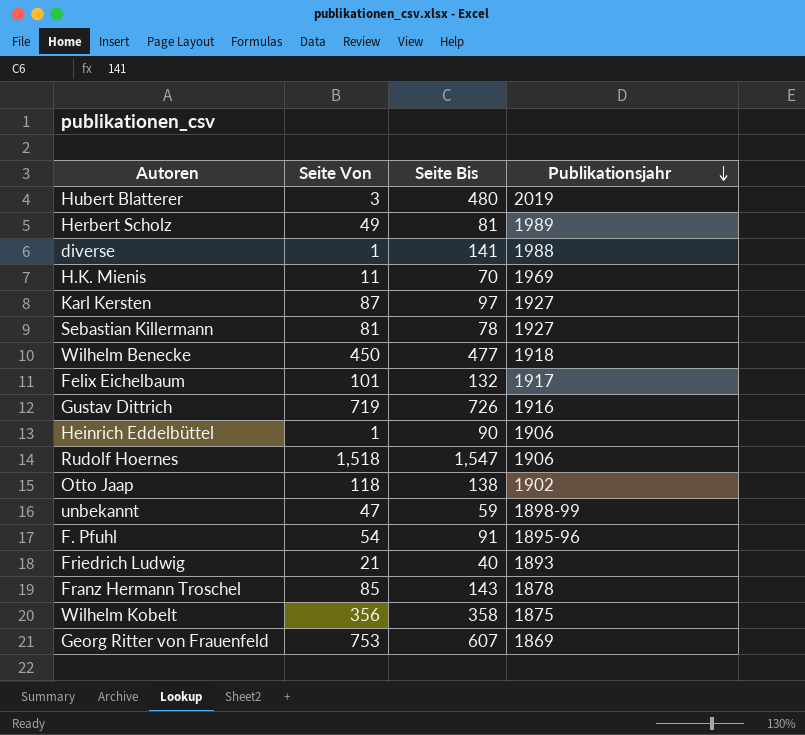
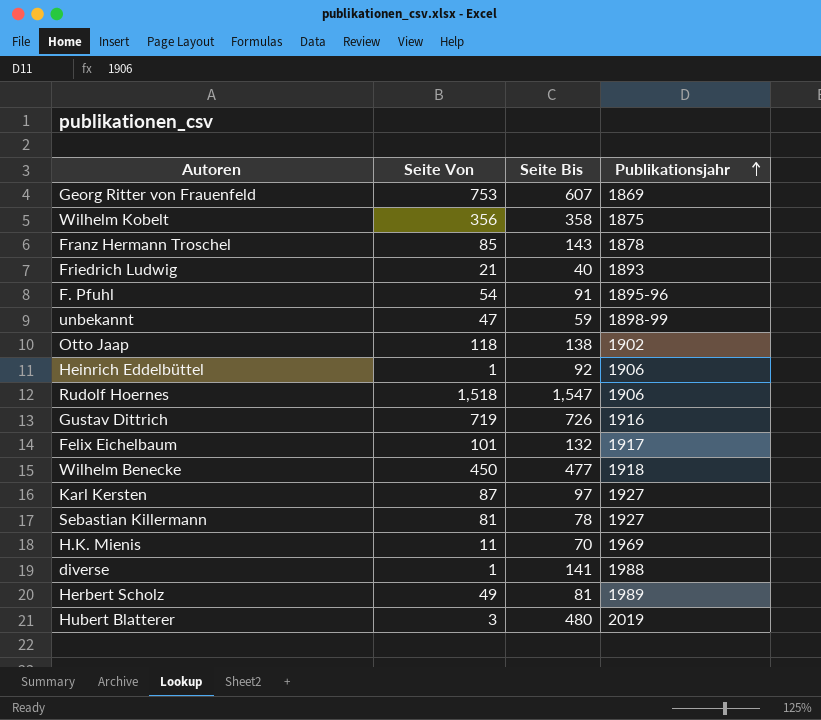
row order: Publikationsjahr descending -> Publikationsjahr ascending
Heinrich Eddelbüttel | Seite Bis: 90 -> 92

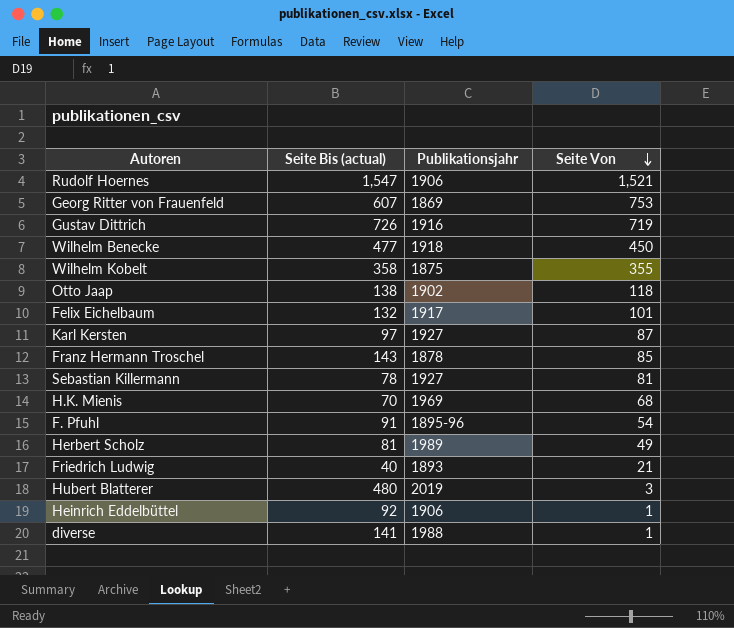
row order: Publikationsjahr ascending -> Seite Von descending
column name: Seite Bis -> Seite Bis (actual)
column Seite Von | position: 2 -> 4
row unbekannt: 47 | 59 | 1898-99 -> none
Rudolf Hoernes | Seite Von: 1,518 -> 1,521
Wilhelm Kobelt | Seite Von: 356 -> 355
H.K. Mienis | Seite Von: 11 -> 68

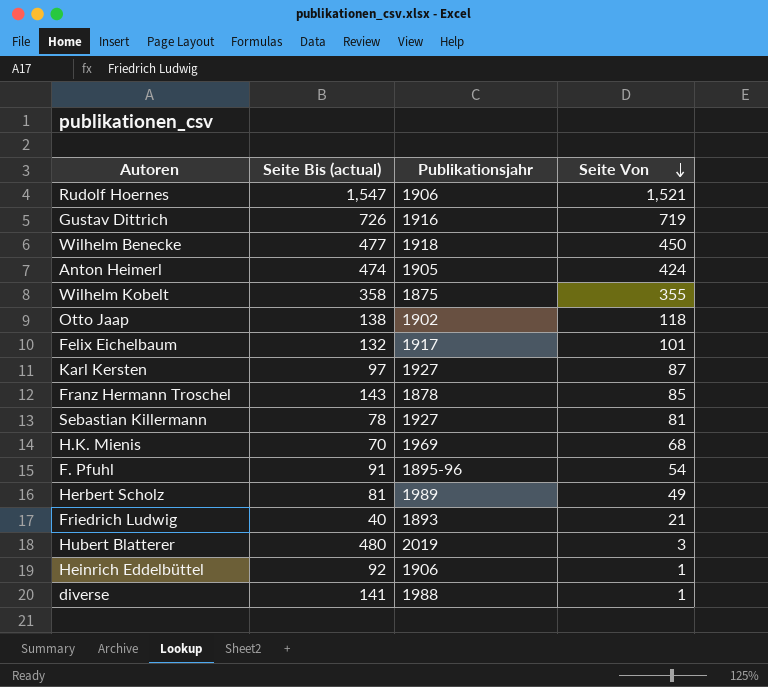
row Georg Ritter von Frauenfeld: 607 | 1869 | 753 -> none
row Anton Heimerl: none -> 474 | 1905 | 424

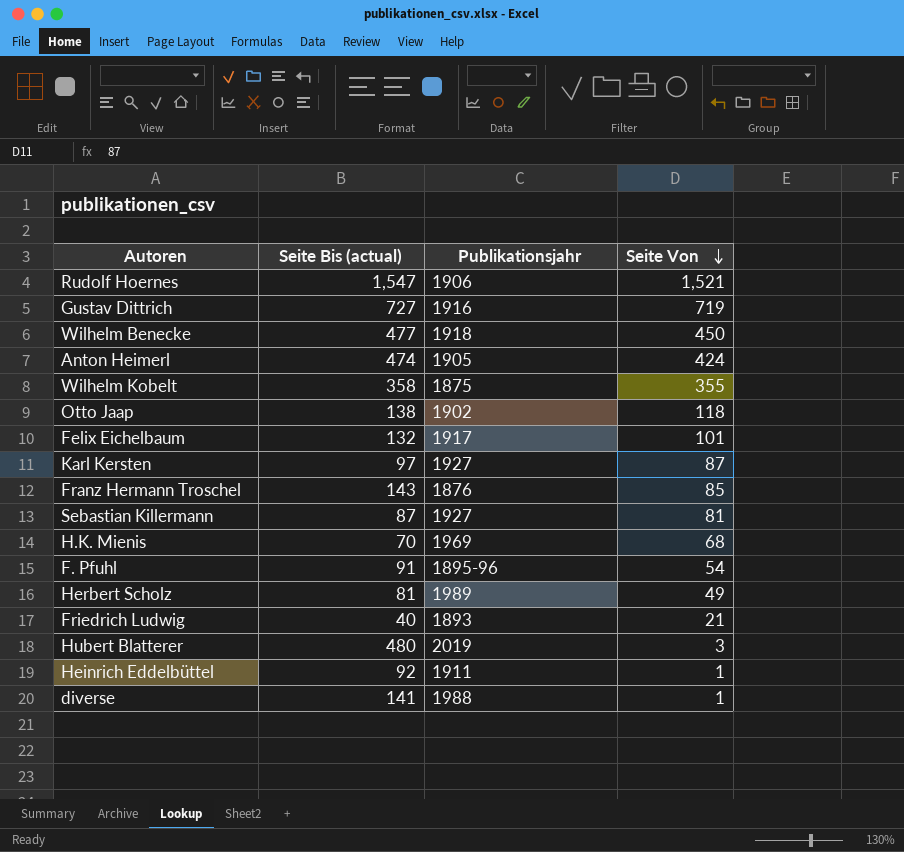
Gustav Dittrich | Seite Bis (actual): 726 -> 727
Franz Hermann Troschel | Publikationsjahr: 1878 -> 1876
Sebastian Killermann | Seite Bis (actual): 78 -> 87
Heinrich Eddelbüttel | Publikationsjahr: 1906 -> 1911

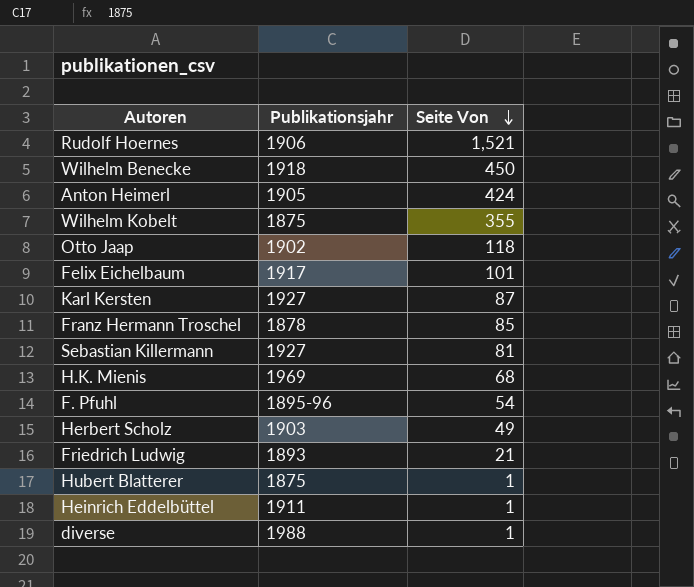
column Seite Bis (actual) | position: 2 -> none
row Gustav Dittrich: 727 | 1916 | 719 -> none
Franz Hermann Troschel | Publikationsjahr: 1876 -> 1878
Herbert Scholz | Publikationsjahr: 1989 -> 1903
Hubert Blatterer | Publikationsjahr: 2019 -> 1875
Hubert Blatterer | Seite Von: 3 -> 1

